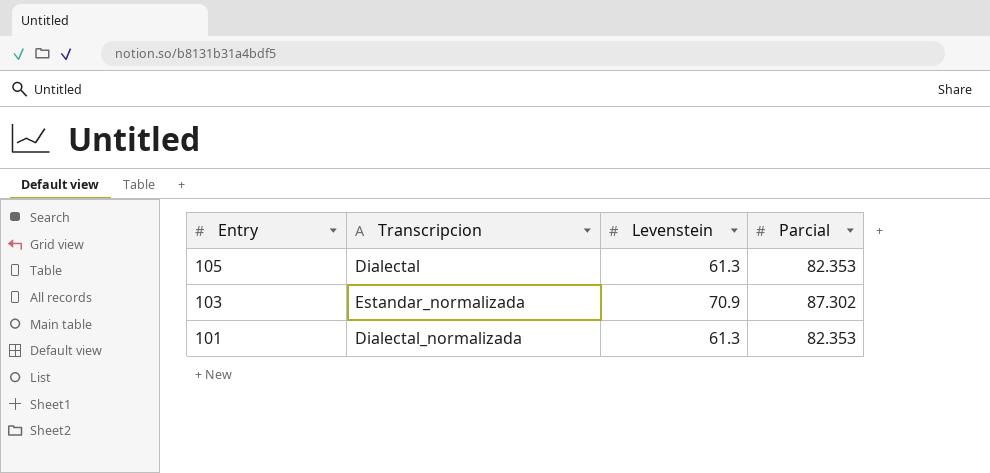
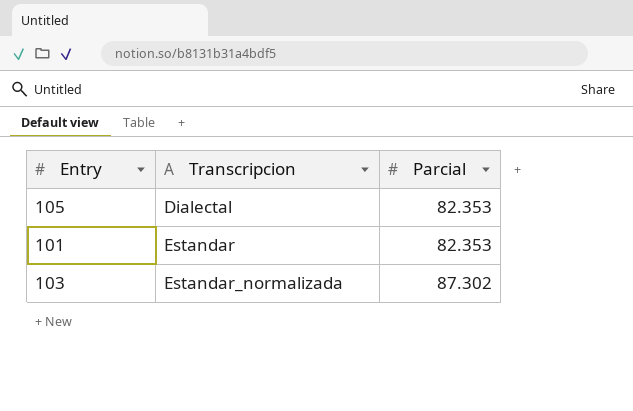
row order: Entry descending -> Transcripcion ascending
column Levenstein | position: 3 -> none
101 | Transcripcion: Dialectal_normalizada -> Estandar

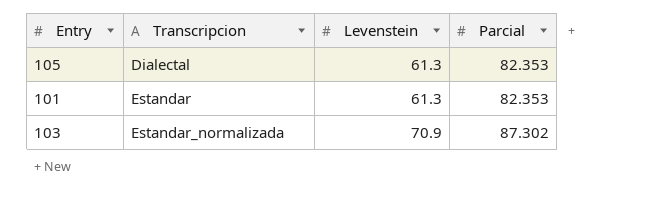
column Levenstein | position: none -> 3

